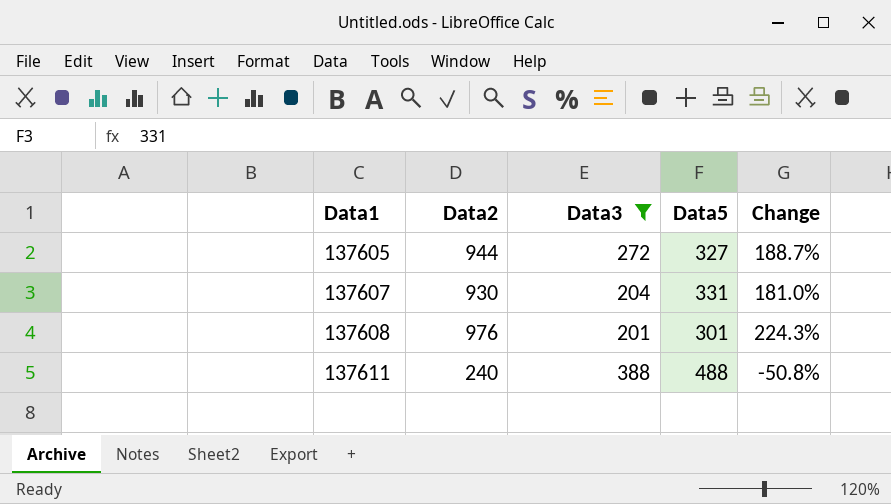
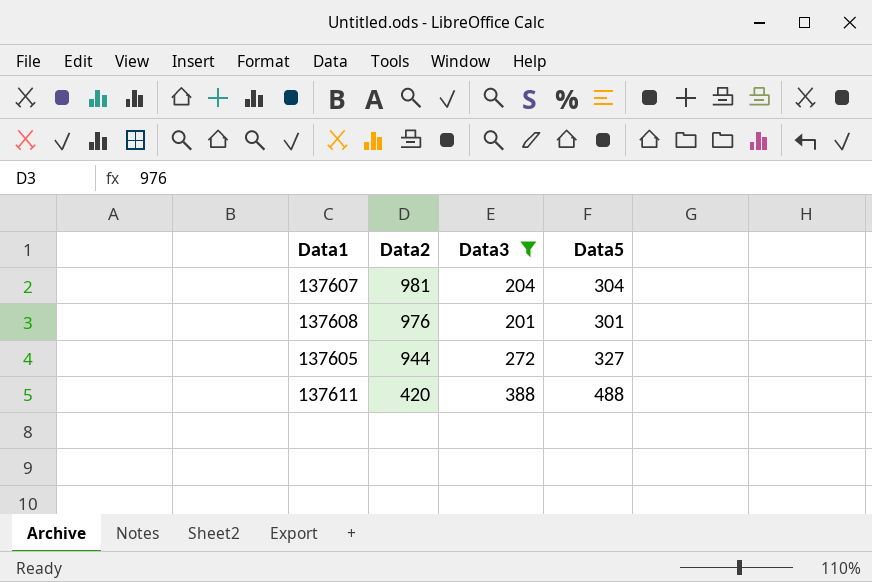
row order: Data1 ascending -> Data2 descending
column Change | formula: ([Data2] - [Data5]) / [Data5] -> none
137607 | Data2: 930 -> 981
137607 | Data5: 331 -> 304
137611 | Data2: 240 -> 420

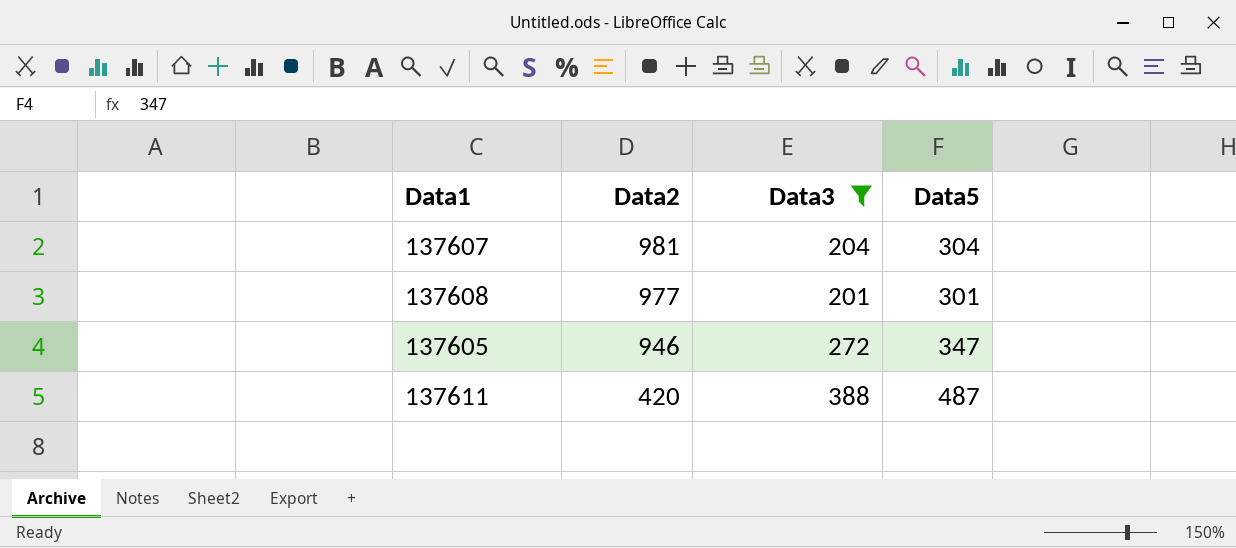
137608 | Data2: 976 -> 977
137605 | Data2: 944 -> 946
137605 | Data5: 327 -> 347
137611 | Data5: 488 -> 487

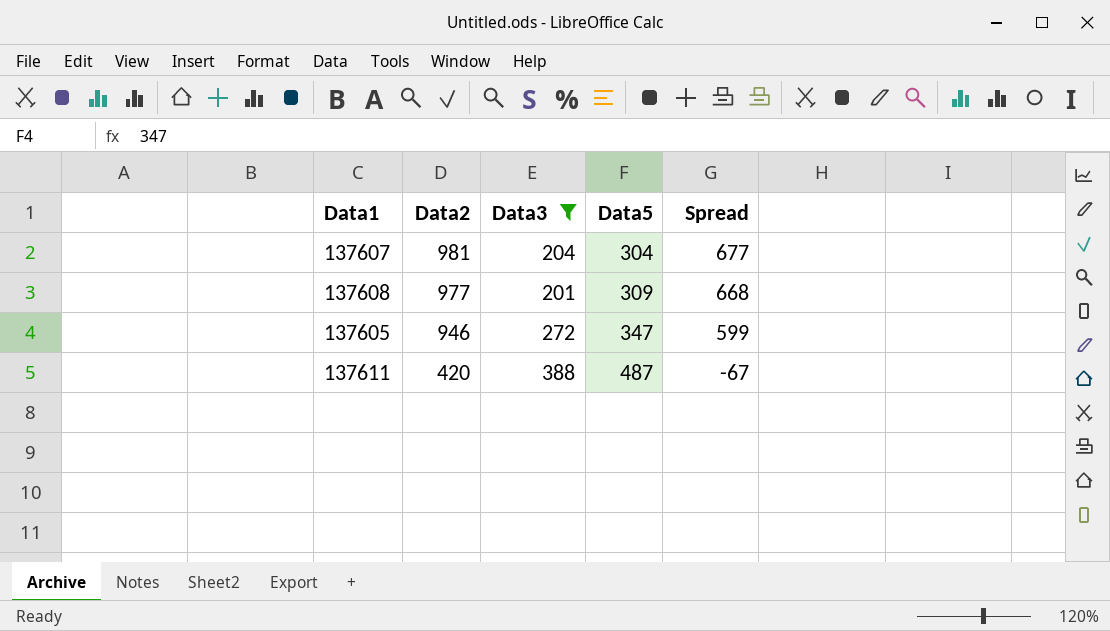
column Spread | formula: none -> [Data2] - [Data5]
137608 | Data5: 301 -> 309

